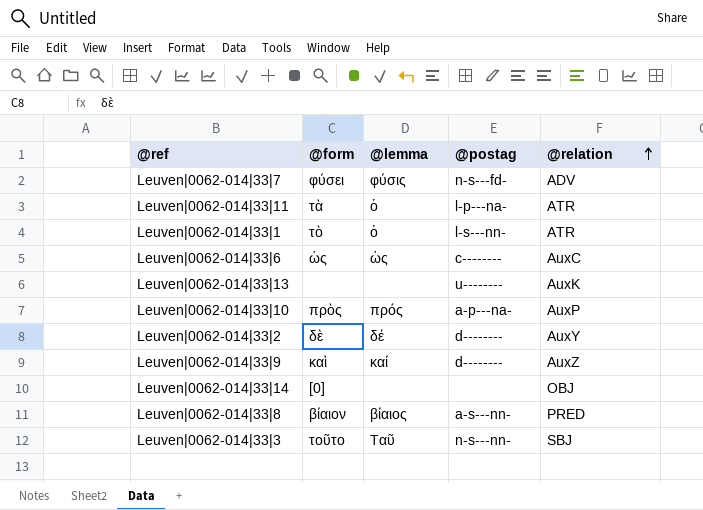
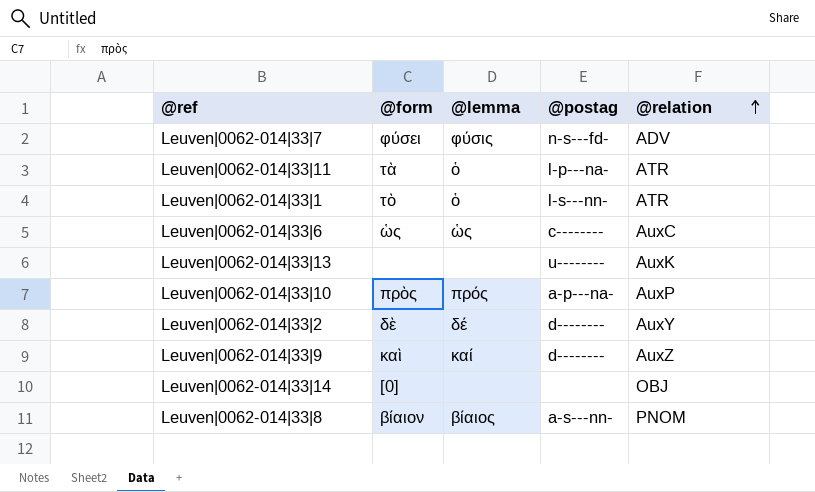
row Leuven|0062-014|33|3: τοῦτο | Ταῦ | n-s---nn- | SBJ -> none
Leuven|0062-014|33|8 | @relation: PRED -> PNOM

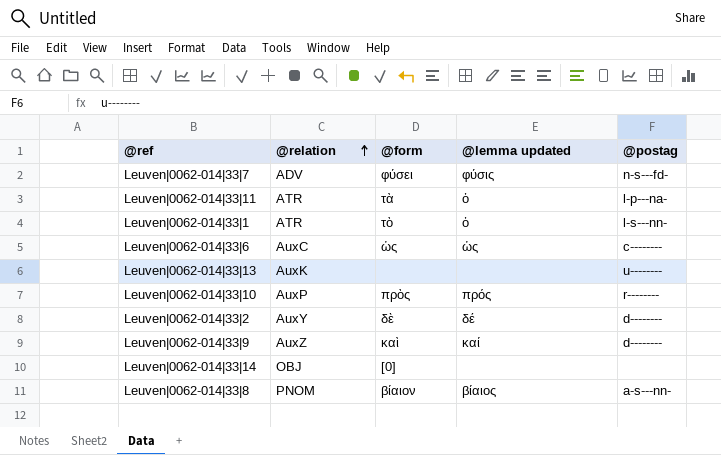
column @relation | position: 5 -> 2
column name: @lemma -> @lemma updated
Leuven|0062-014|33|10 | @postag: a-p---na- -> r--------

